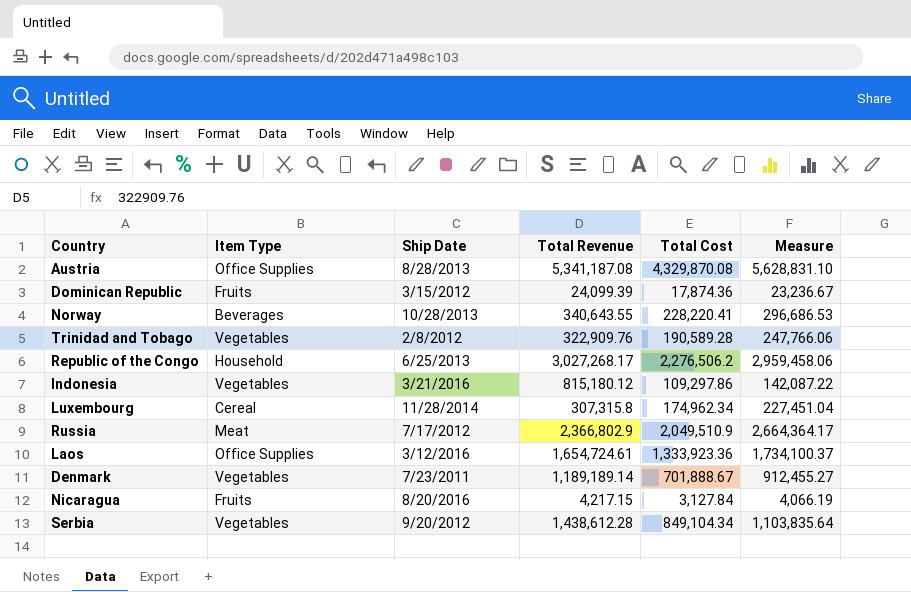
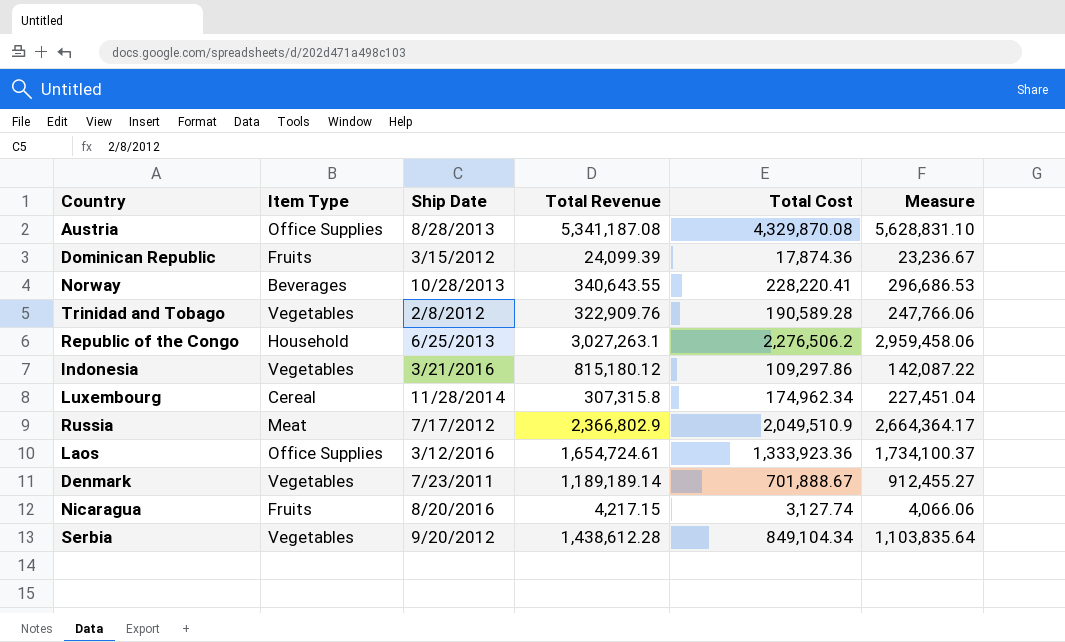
Republic of the Congo | Total Revenue: 3,027,268.17 -> 3,027,263.1
Nicaragua | Total Cost: 3,127.84 -> 3,127.74
Nicaragua | Measure: 4,066.19 -> 4,066.06

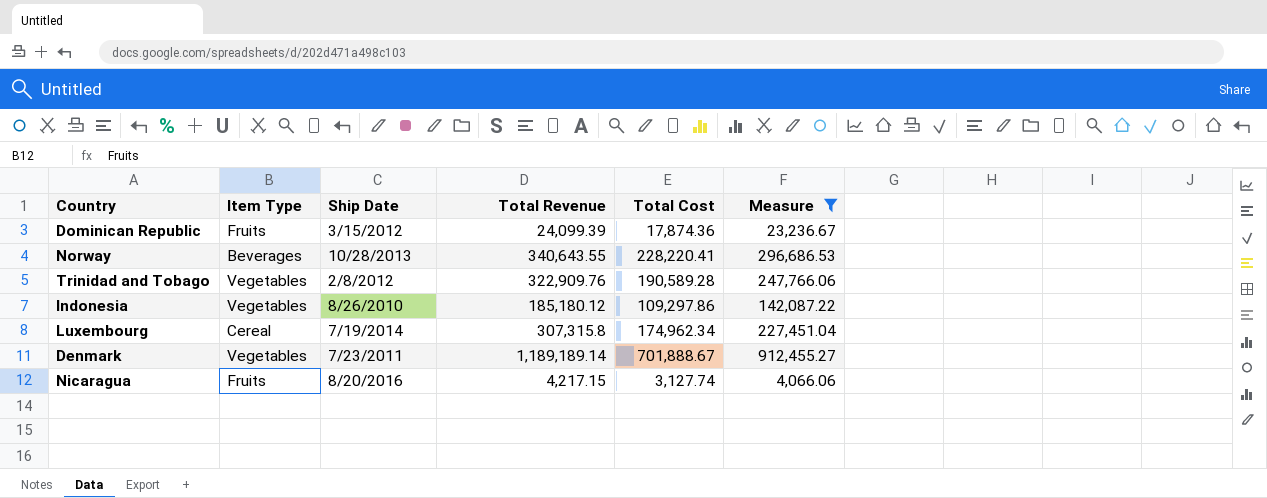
filter: none -> Measure <= 912,455.27
Indonesia | Ship Date: 3/21/2016 -> 8/26/2010
Indonesia | Total Revenue: 815,180.12 -> 185,180.12
Luxembourg | Ship Date: 11/28/2014 -> 7/19/2014

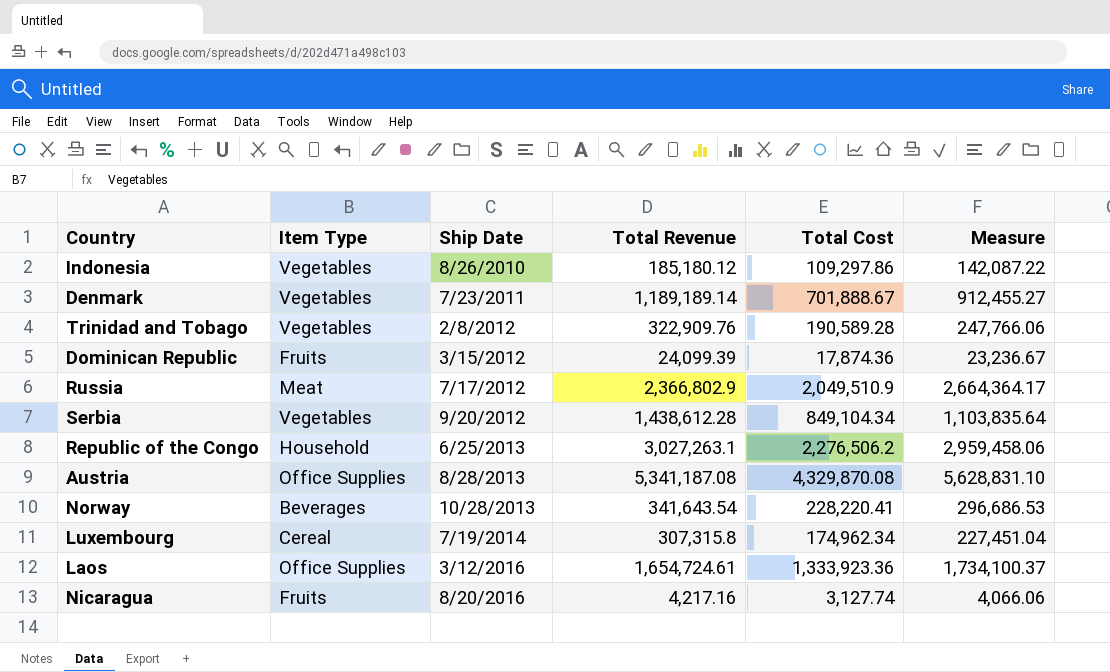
filter: Measure <= 912,455.27 -> none
row order: none -> Ship Date ascending
Norway | Total Revenue: 340,643.55 -> 341,643.54
Nicaragua | Total Revenue: 4,217.15 -> 4,217.16

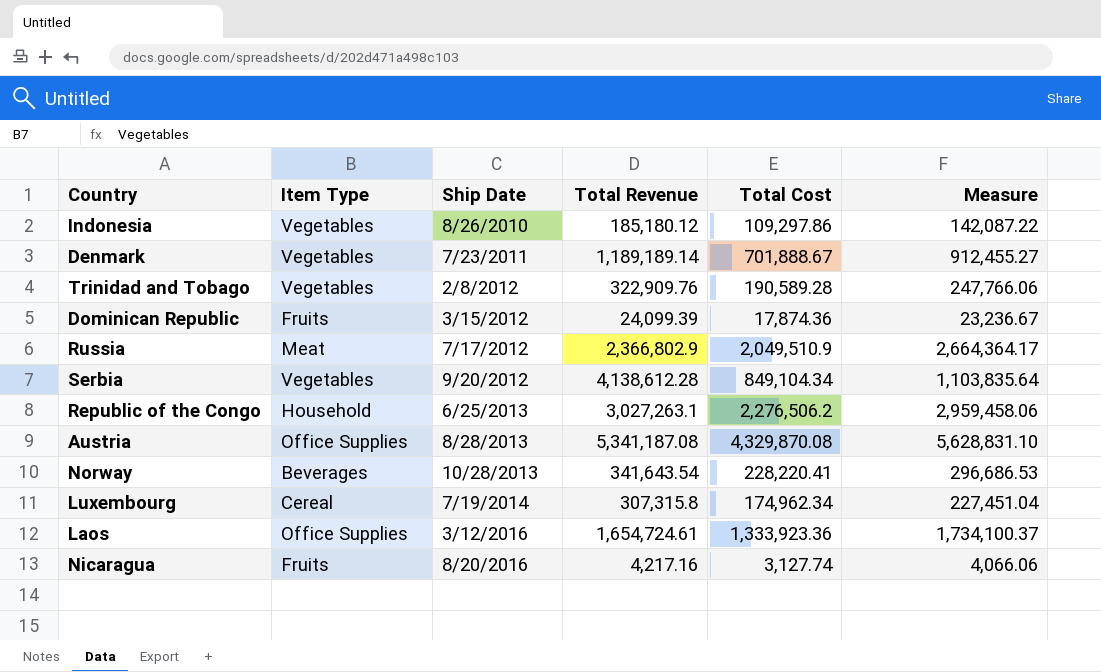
Serbia | Total Revenue: 1,438,612.28 -> 4,138,612.28

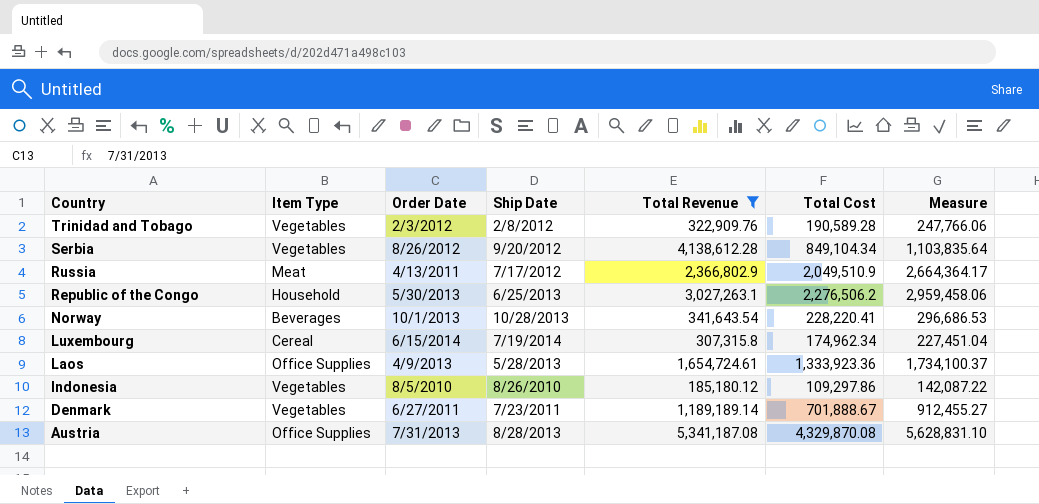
filter: none -> Total Revenue >= 185,180.12
row order: Ship Date ascending -> Country descending
column Order Date | position: none -> 3
Laos | Ship Date: 3/12/2016 -> 5/28/2013

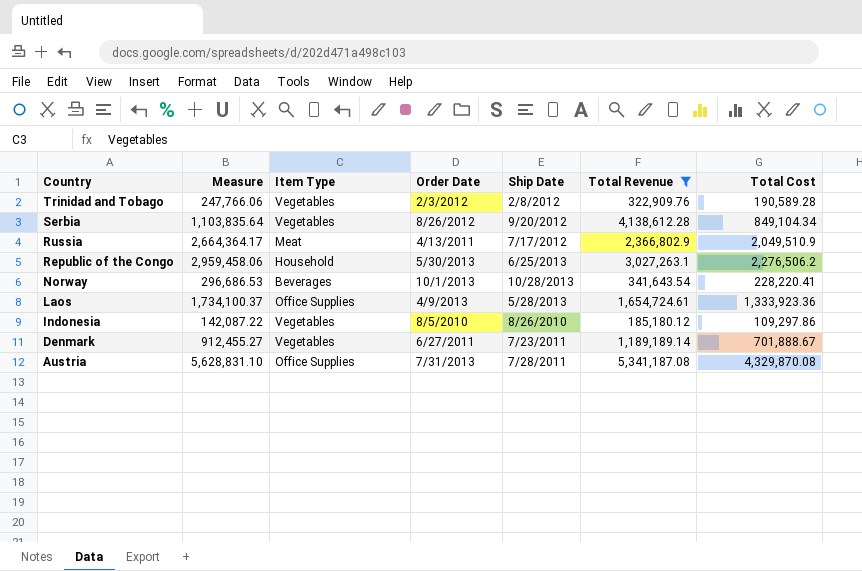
column Measure | position: 7 -> 2
row Luxembourg: Cereal | 6/15/2014 | 7/19/2014 | 307,315.8 | 174,962.34 | 227,451.04 -> none
Austria | Ship Date: 8/28/2013 -> 7/28/2011

